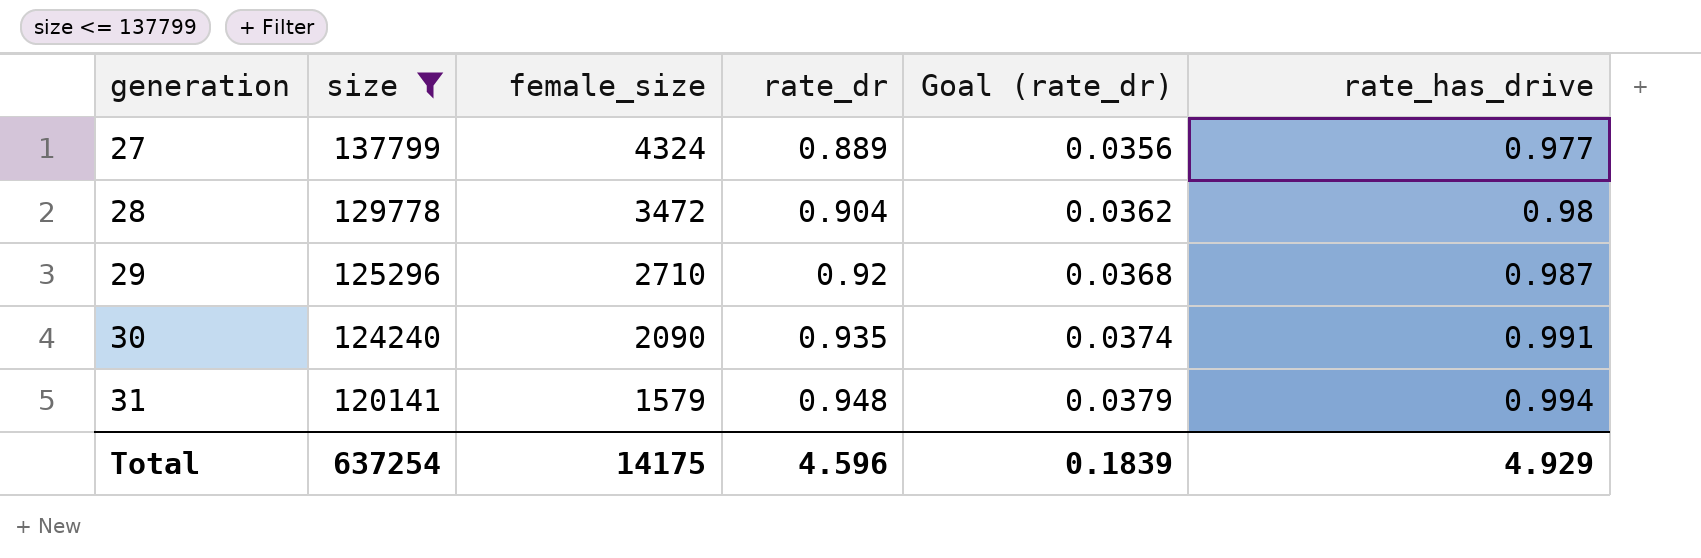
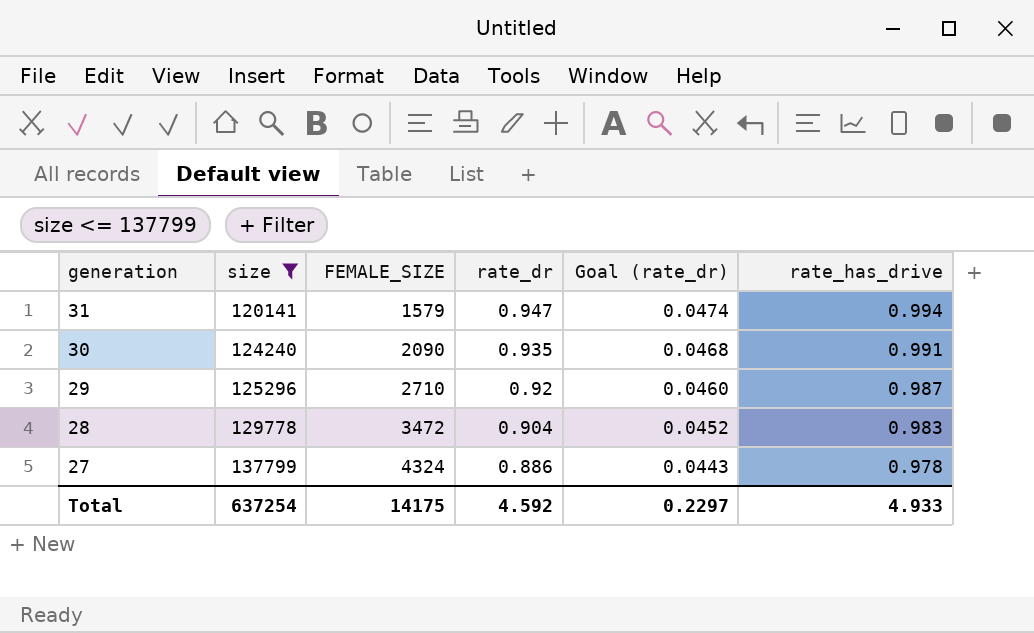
row order: generation ascending -> generation descending
column name: female_size -> FEMALE_SIZE
column Goal (rate_dr) | formula: [rate_dr] * 0.04 -> [rate_dr] * 0.05
31 | rate_dr: 0.948 -> 0.947
28 | rate_has_drive: 0.98 -> 0.983
27 | rate_dr: 0.889 -> 0.886
27 | rate_has_drive: 0.977 -> 0.978
Total | rate_dr: 4.596 -> 4.592
Total | Goal (rate_dr): 0.1839 -> 0.2297
Total | rate_has_drive: 4.929 -> 4.933

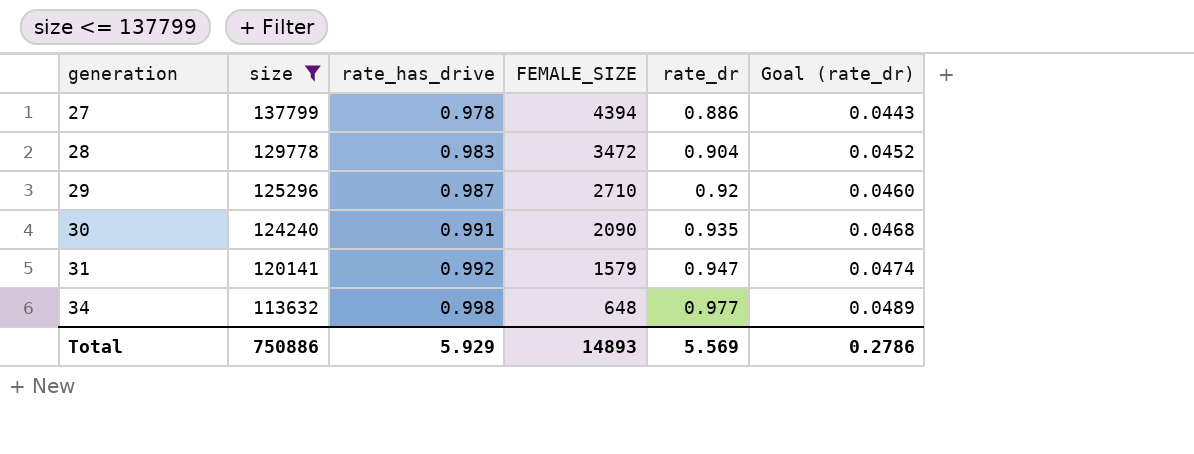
row order: generation descending -> generation ascending
column rate_has_drive | position: 6 -> 3
27 | FEMALE_SIZE: 4324 -> 4394
31 | rate_has_drive: 0.994 -> 0.992
row 34: none -> 113632 | 0.998 | 648 | 0.977 | 0.0489
Total | size: 637254 -> 750886
Total | rate_has_drive: 4.933 -> 5.929
Total | FEMALE_SIZE: 14175 -> 14893
Total | rate_dr: 4.592 -> 5.569
Total | Goal (rate_dr): 0.2297 -> 0.2786

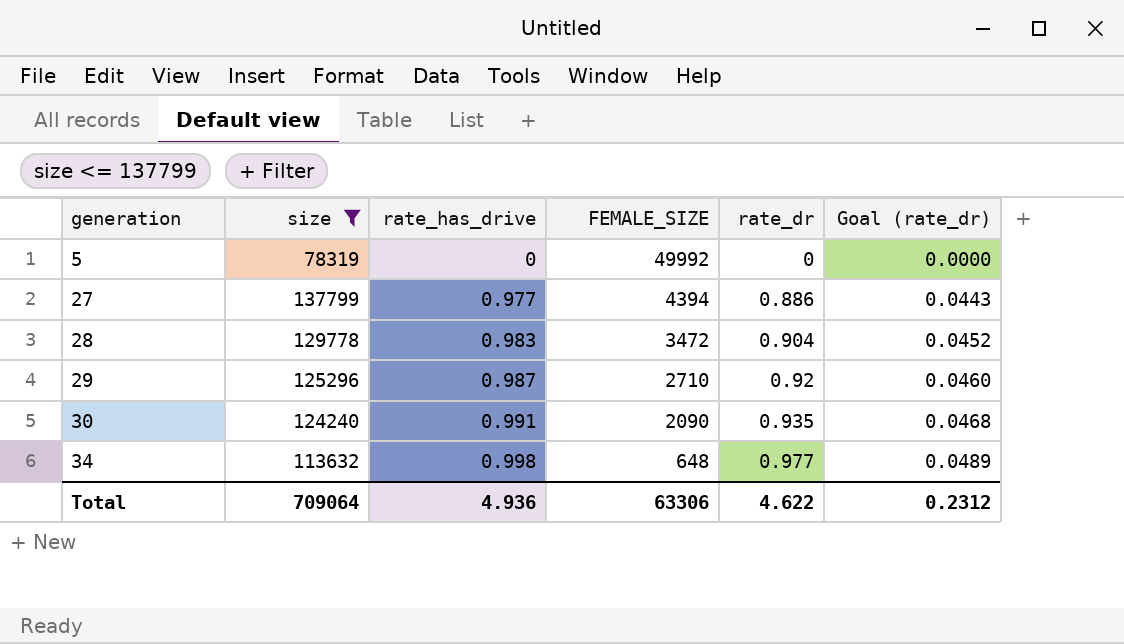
row 31: 120141 | 0.992 | 1579 | 0.947 | 0.0474 -> none
row 5: none -> 78319 | 0 | 49992 | 0 | 0.0000
27 | rate_has_drive: 0.978 -> 0.977
Total | size: 750886 -> 709064
Total | rate_has_drive: 5.929 -> 4.936
Total | FEMALE_SIZE: 14893 -> 63306
Total | rate_dr: 5.569 -> 4.622
Total | Goal (rate_dr): 0.2786 -> 0.2312

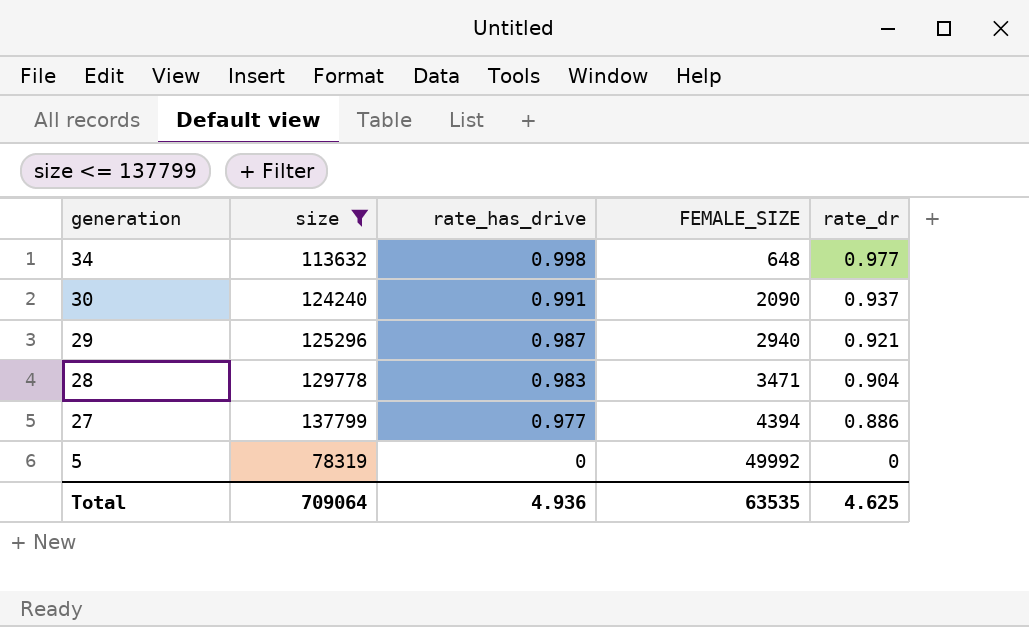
row order: generation ascending -> generation descending
column Goal (rate_dr) | formula: [rate_dr] * 0.05 -> none
30 | rate_dr: 0.935 -> 0.937
29 | FEMALE_SIZE: 2710 -> 2940
29 | rate_dr: 0.92 -> 0.921
28 | FEMALE_SIZE: 3472 -> 3471
Total | FEMALE_SIZE: 63306 -> 63535
Total | rate_dr: 4.622 -> 4.625

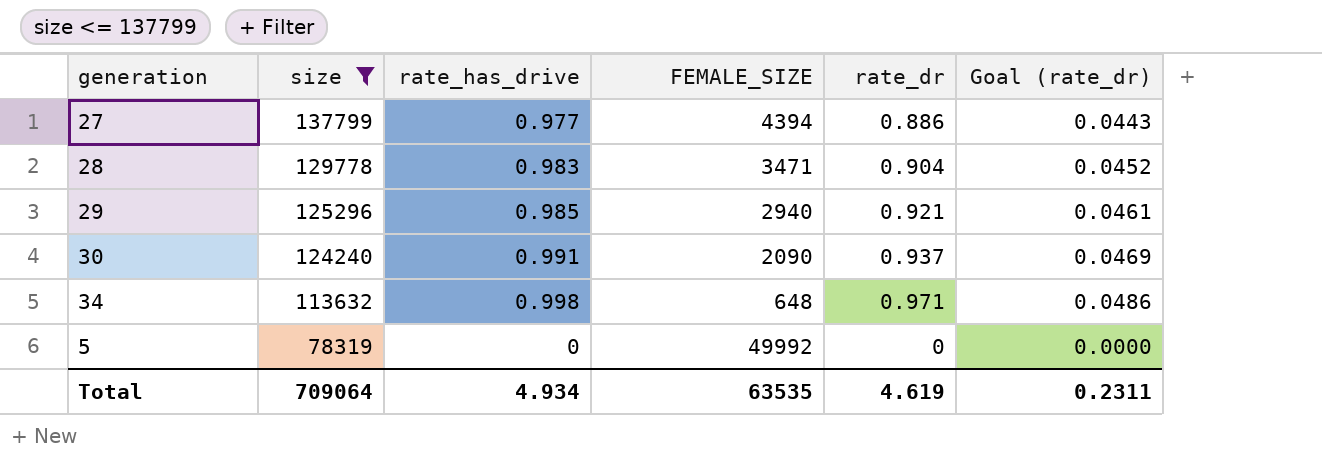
row order: generation descending -> size descending
column Goal (rate_dr) | formula: none -> [rate_dr] * 0.05
29 | rate_has_drive: 0.987 -> 0.985
34 | rate_dr: 0.977 -> 0.971
Total | rate_has_drive: 4.936 -> 4.934
Total | rate_dr: 4.625 -> 4.619

